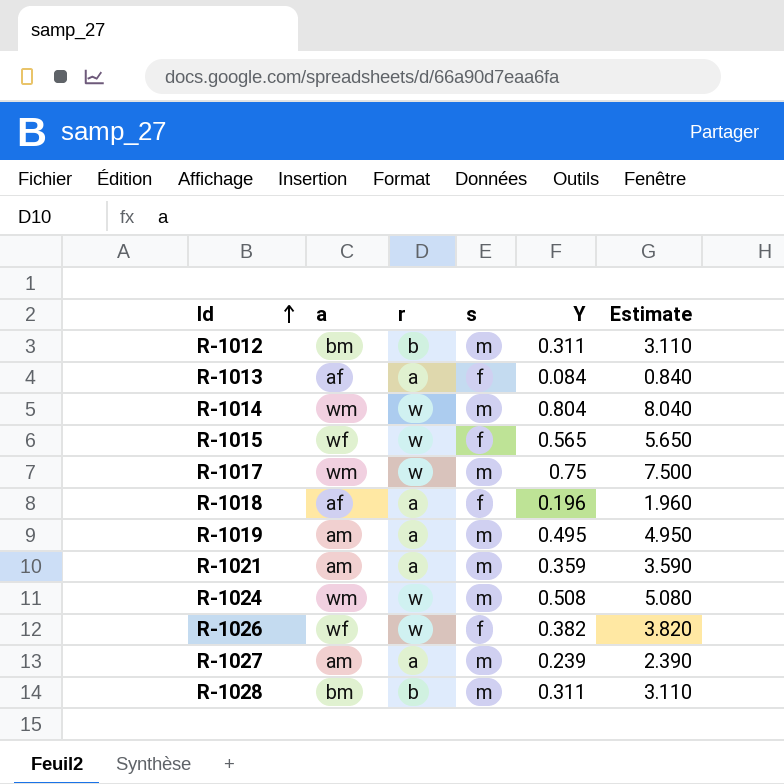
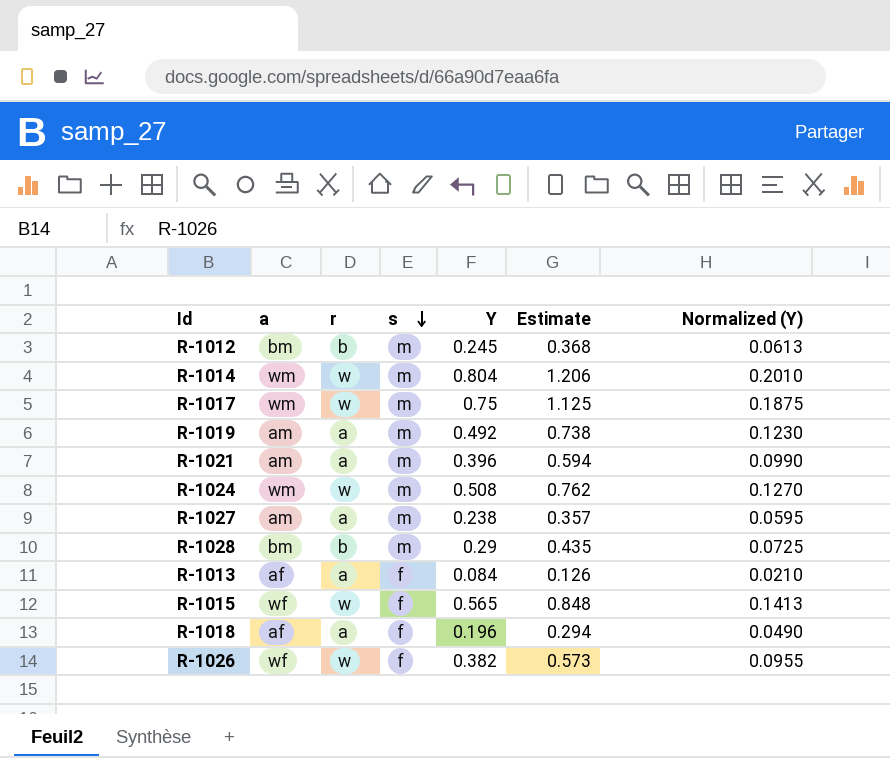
row order: Id ascending -> s descending
column Estimate | formula: [Y] * 10 -> [Y] * 1.5
column Normalized (Y) | formula: none -> [Y] * 0.25
R-1012 | Y: 0.311 -> 0.245
R-1019 | Y: 0.495 -> 0.492
R-1021 | Y: 0.359 -> 0.396
R-1027 | Y: 0.239 -> 0.238
R-1028 | Y: 0.311 -> 0.29

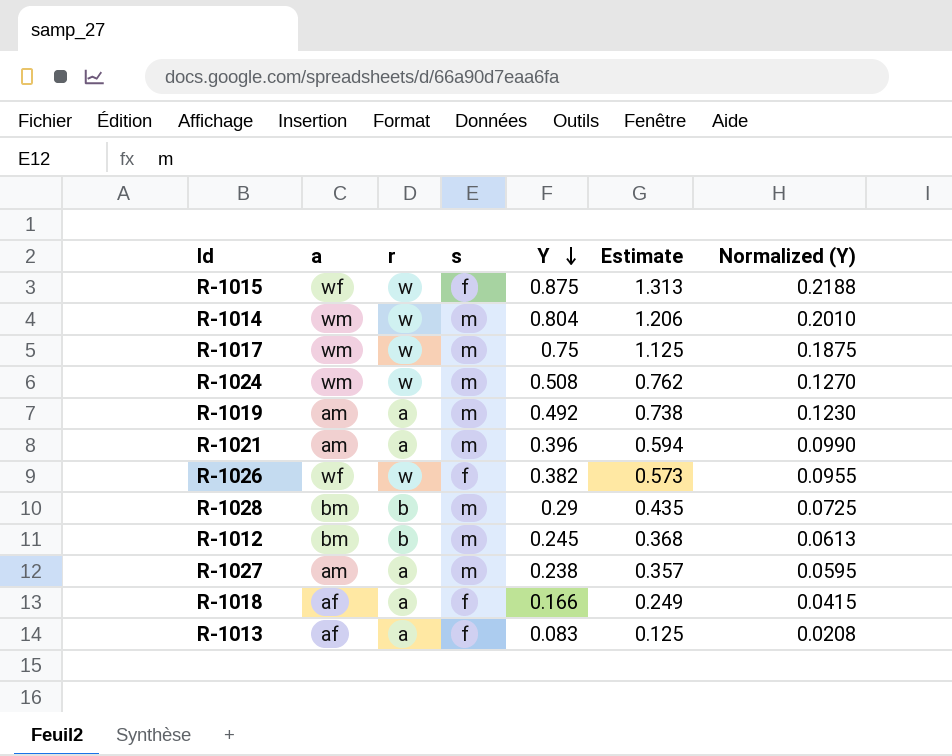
row order: s descending -> Y descending
R-1015 | Y: 0.565 -> 0.875
R-1015 | Estimate: 0.848 -> 1.313
R-1015 | Normalized (Y): 0.1413 -> 0.2188
R-1018 | Y: 0.196 -> 0.166
R-1018 | Estimate: 0.294 -> 0.249
R-1018 | Normalized (Y): 0.0490 -> 0.0415
R-1013 | Y: 0.084 -> 0.083
R-1013 | Estimate: 0.126 -> 0.125
R-1013 | Normalized (Y): 0.0210 -> 0.0208

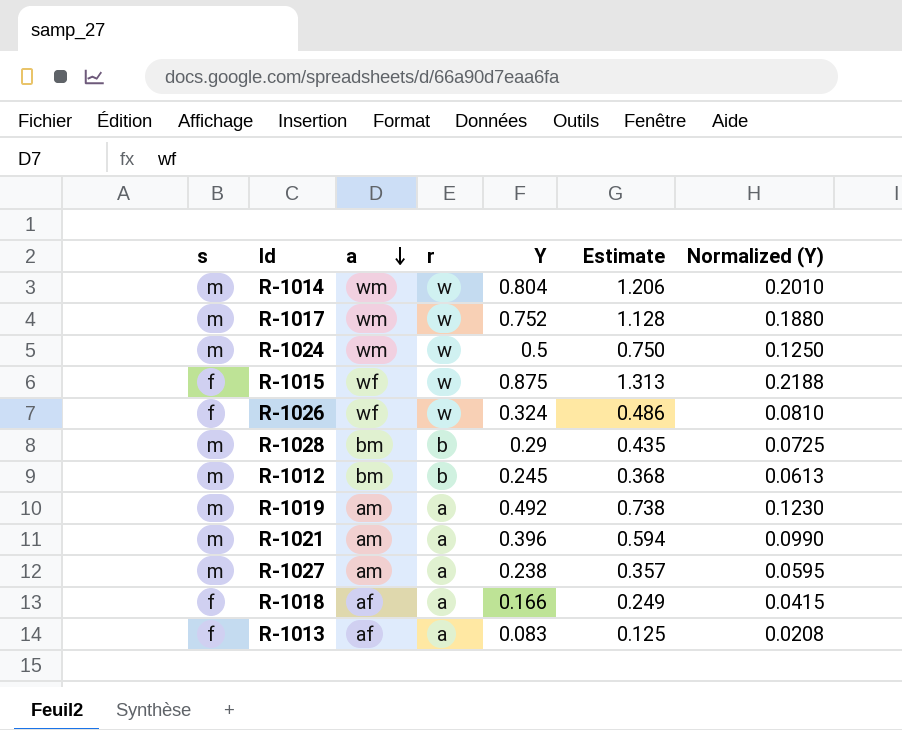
row order: Y descending -> a descending
column s | position: 4 -> 1
R-1017 | Y: 0.75 -> 0.752
R-1017 | Estimate: 1.125 -> 1.128
R-1017 | Normalized (Y): 0.1875 -> 0.1880
R-1024 | Y: 0.508 -> 0.5
R-1024 | Estimate: 0.762 -> 0.750
R-1024 | Normalized (Y): 0.1270 -> 0.1250
R-1026 | Y: 0.382 -> 0.324
R-1026 | Estimate: 0.573 -> 0.486
R-1026 | Normalized (Y): 0.0955 -> 0.0810

